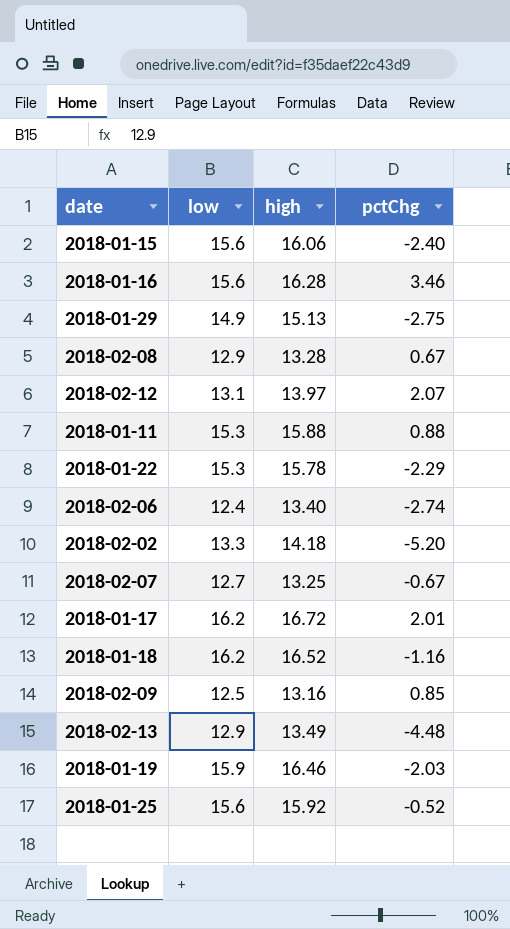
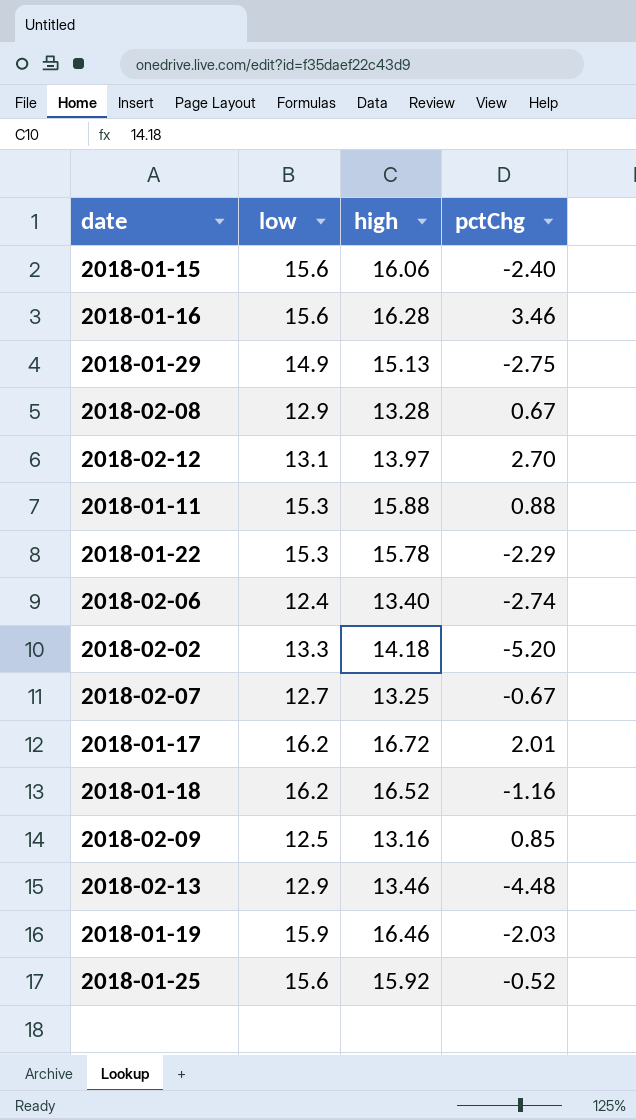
2018-02-12 | pctChg: 2.07 -> 2.70
2018-02-13 | high: 13.49 -> 13.46

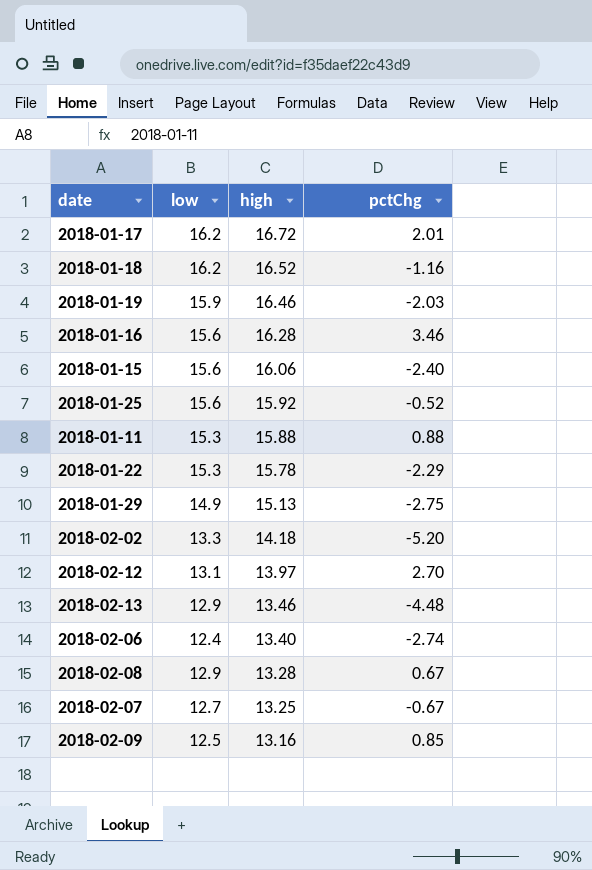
row order: none -> high descending

